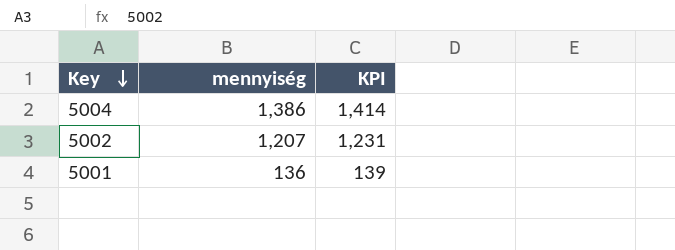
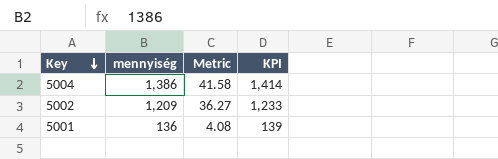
column Metric | formula: none -> [mennyiség] * 0.03
5002 | mennyiség: 1,207 -> 1,209
5002 | KPI: 1,231 -> 1,233

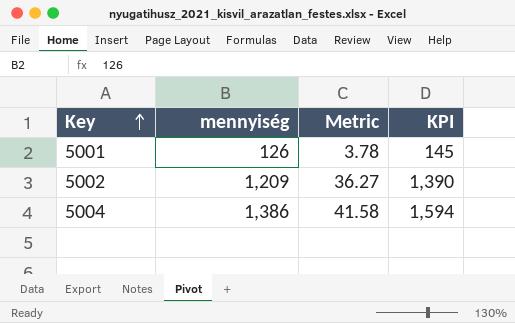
row order: Key descending -> Key ascending
column KPI | formula: [mennyiség] * 1.02 -> [mennyiség] * 1.15
5001 | mennyiség: 136 -> 126
5001 | Metric: 4.08 -> 3.78

